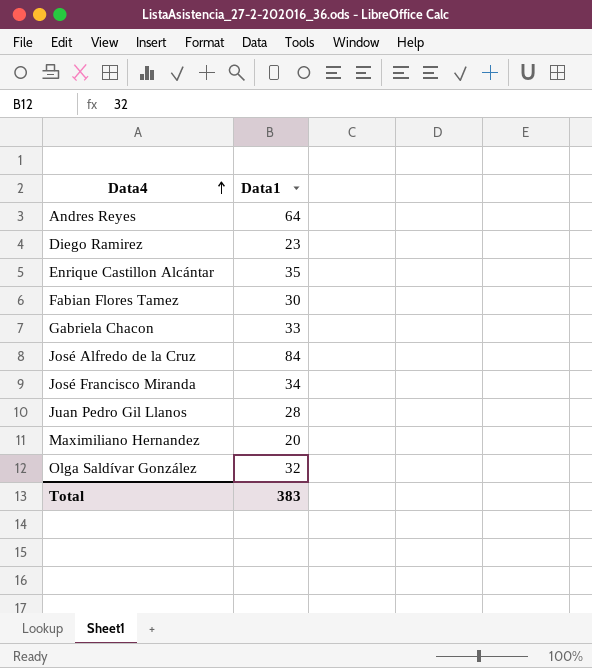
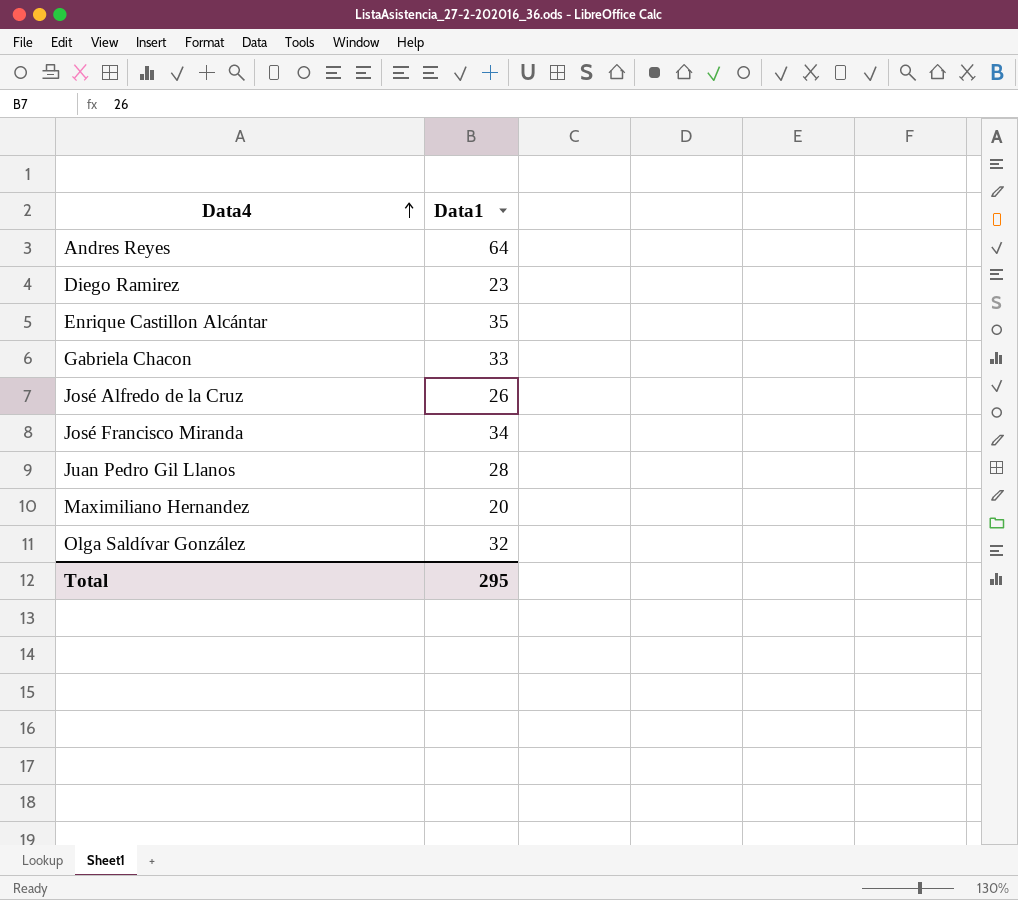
row Fabian Flores Tamez: 30 -> none
José Alfredo de la Cruz | Data1: 84 -> 26
Total | Data1: 383 -> 295

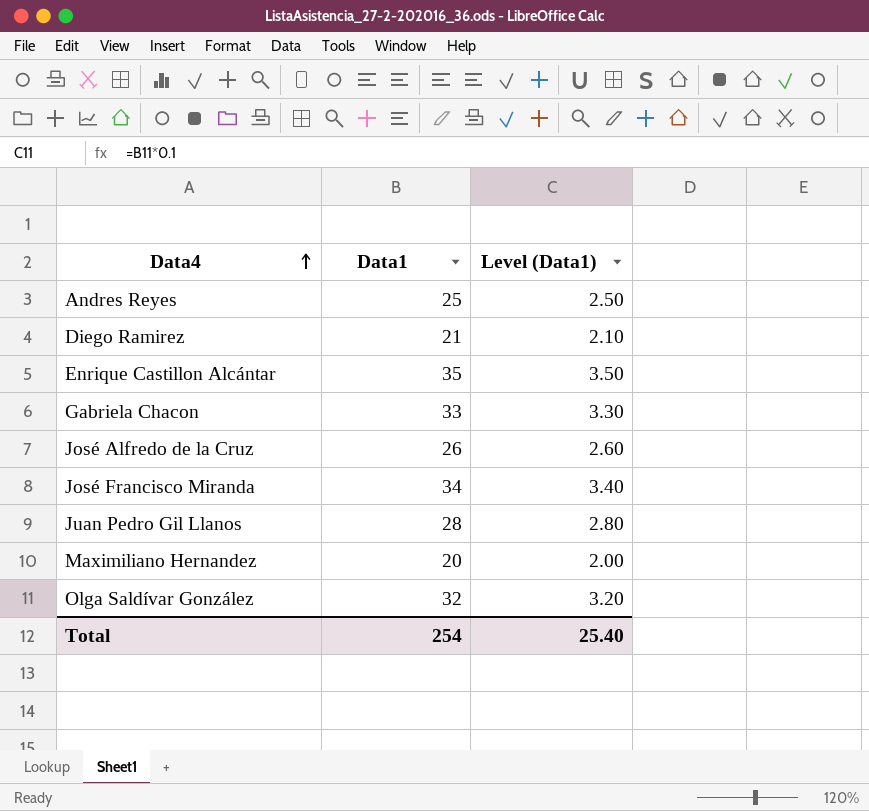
column Level (Data1) | formula: none -> [Data1] * 0.1
Andres Reyes | Data1: 64 -> 25
Diego Ramirez | Data1: 23 -> 21
Total | Data1: 295 -> 254

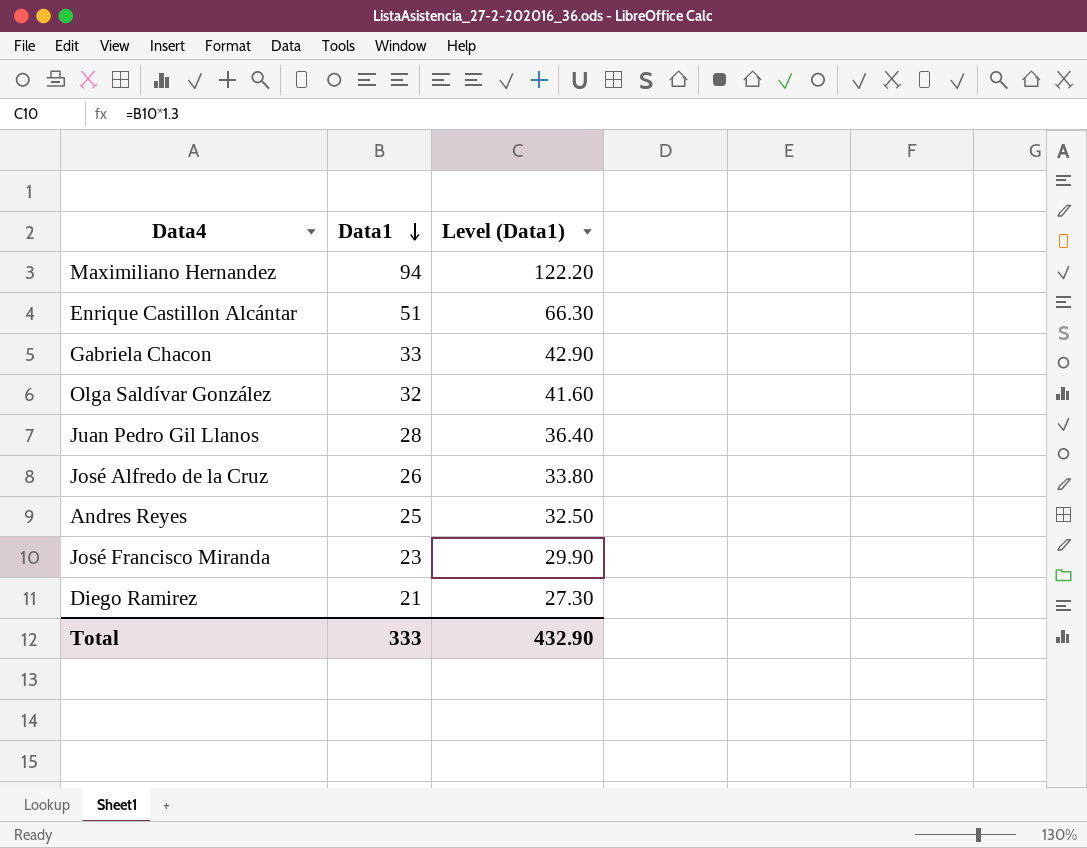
row order: Data4 ascending -> Data1 descending
column Level (Data1) | formula: [Data1] * 0.1 -> [Data1] * 1.3
Maximiliano Hernandez | Data1: 20 -> 94
Enrique Castillon Alcántar | Data1: 35 -> 51
José Francisco Miranda | Data1: 34 -> 23
Total | Data1: 254 -> 333
Total | Level (Data1): 25.40 -> 432.90

